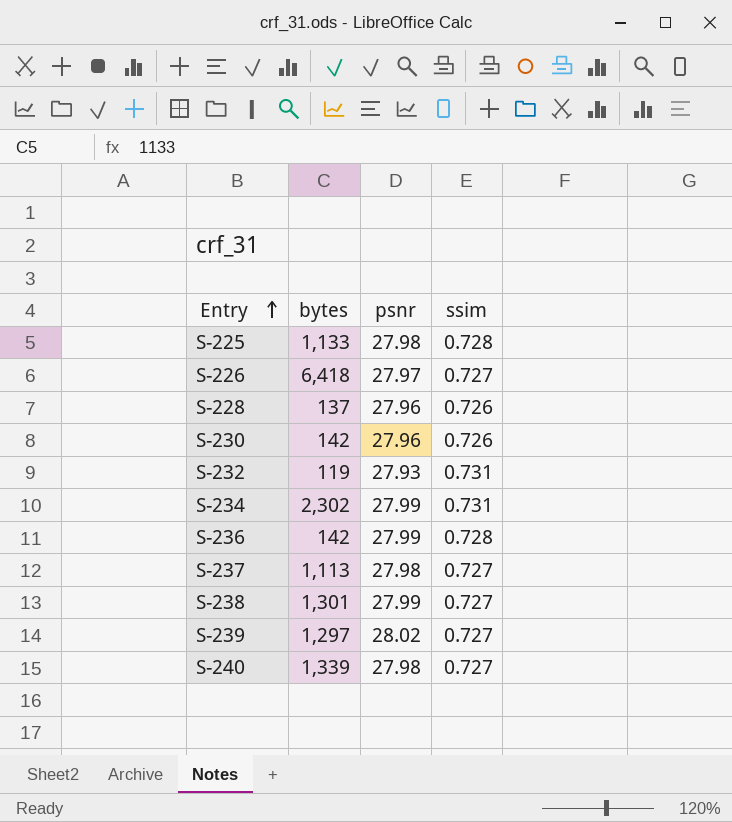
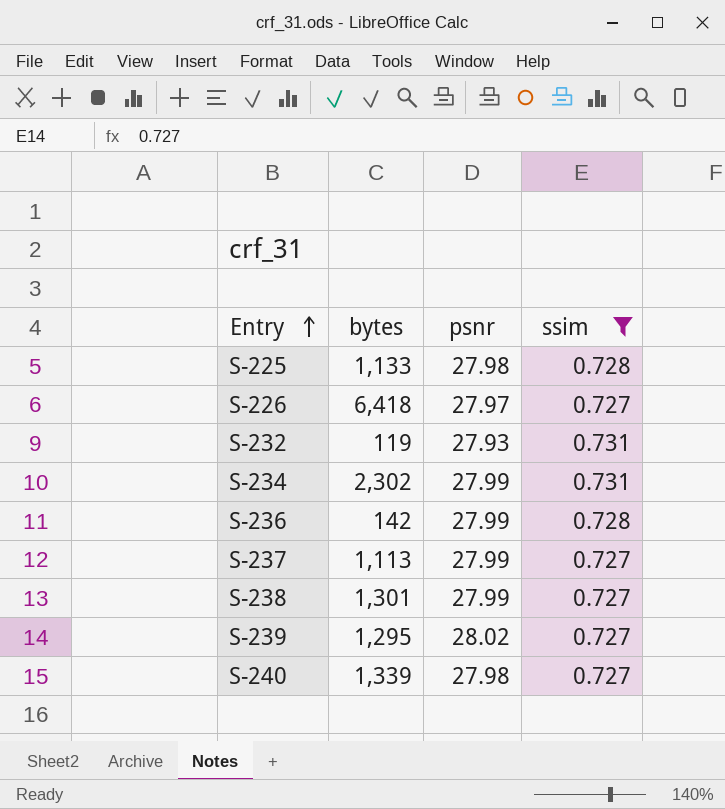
filter: none -> ssim != 0.726
S-237 | psnr: 27.98 -> 27.99
S-239 | bytes: 1,297 -> 1,295

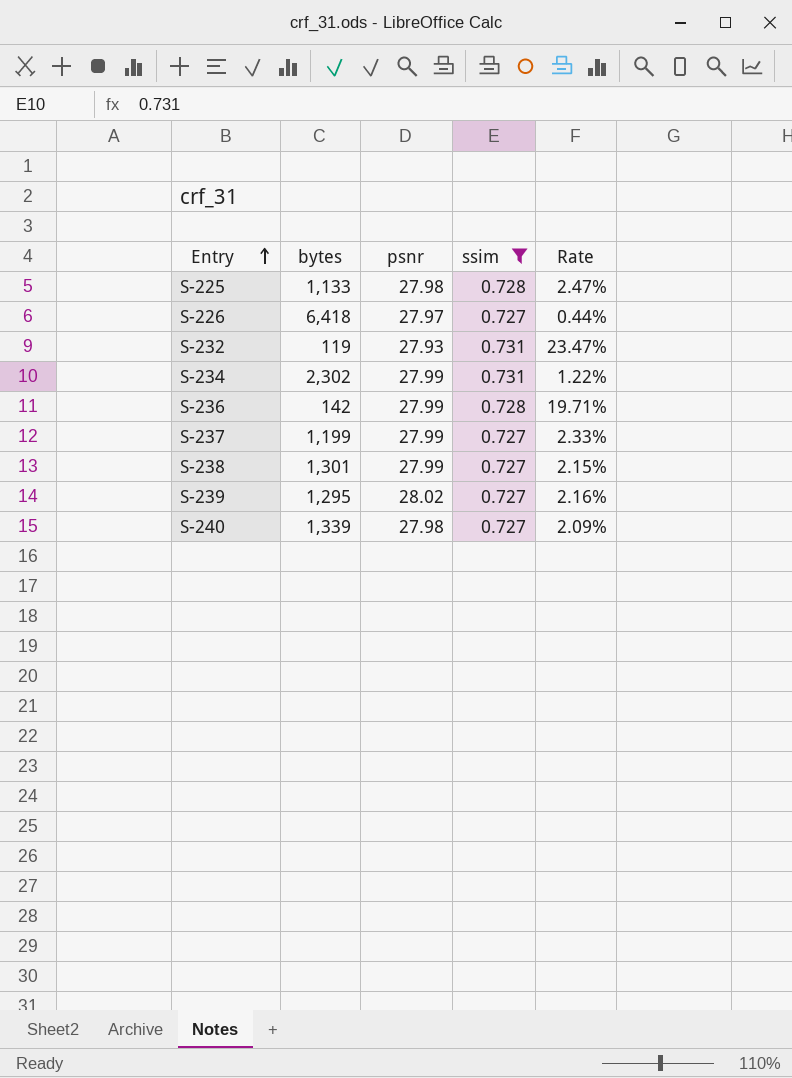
column Rate | formula: none -> [psnr] / [bytes]
S-237 | bytes: 1,113 -> 1,199

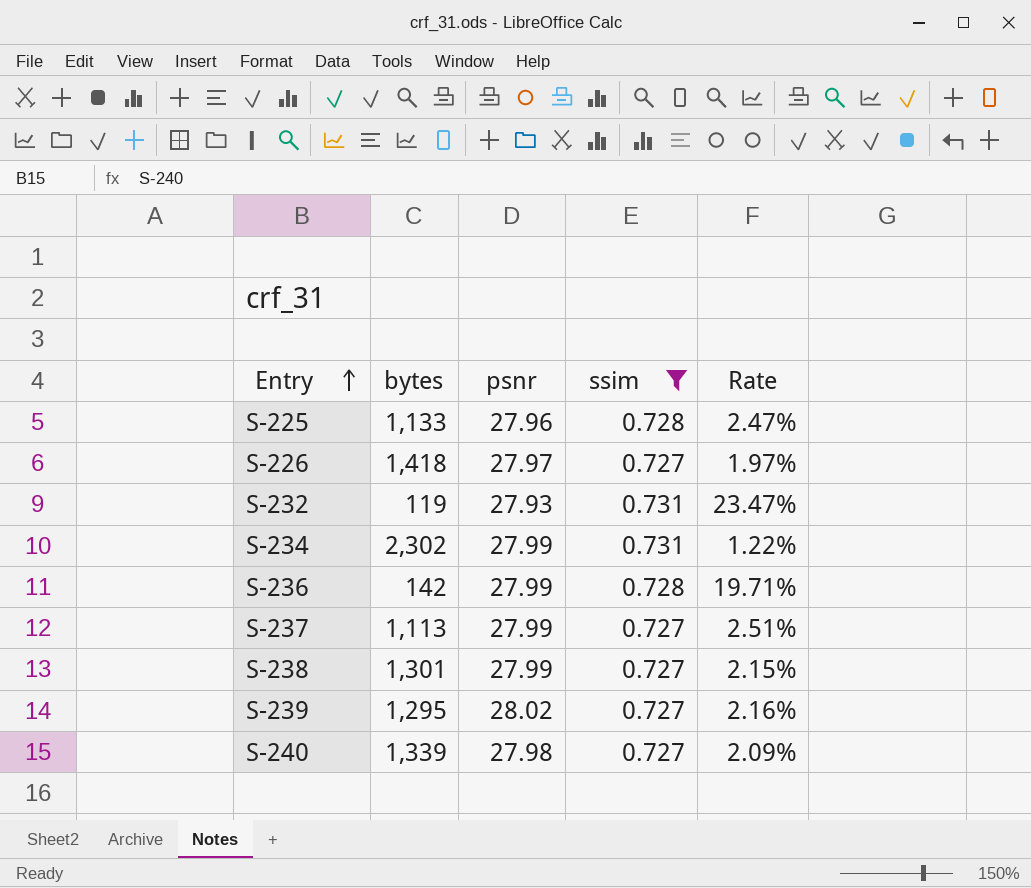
S-225 | psnr: 27.98 -> 27.96
S-226 | bytes: 6,418 -> 1,418
S-226 | Rate: 0.44% -> 1.97%
S-237 | bytes: 1,199 -> 1,113
S-237 | Rate: 2.33% -> 2.51%

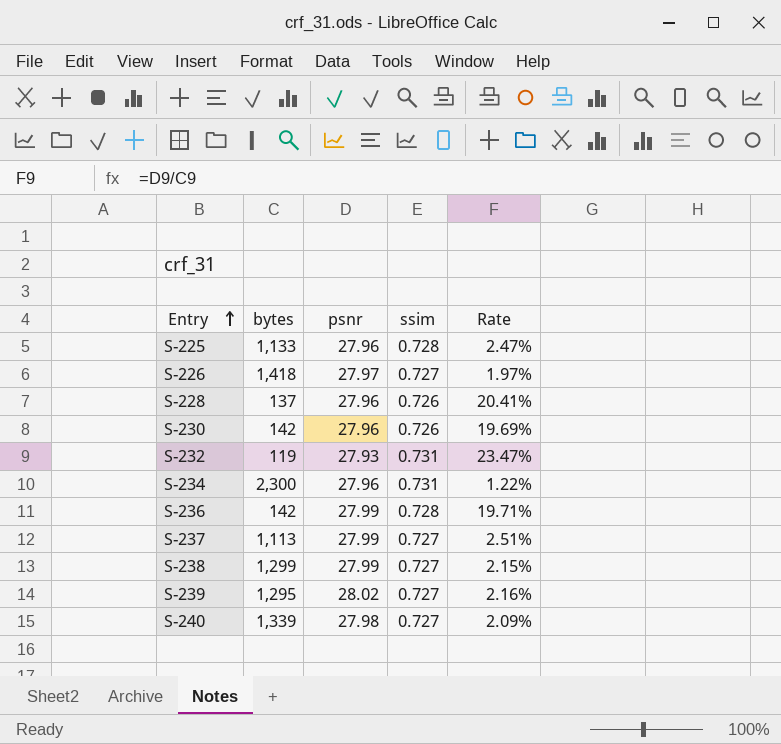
filter: ssim != 0.726 -> none
S-234 | bytes: 2,302 -> 2,300
S-234 | psnr: 27.99 -> 27.96
S-238 | bytes: 1,301 -> 1,299

